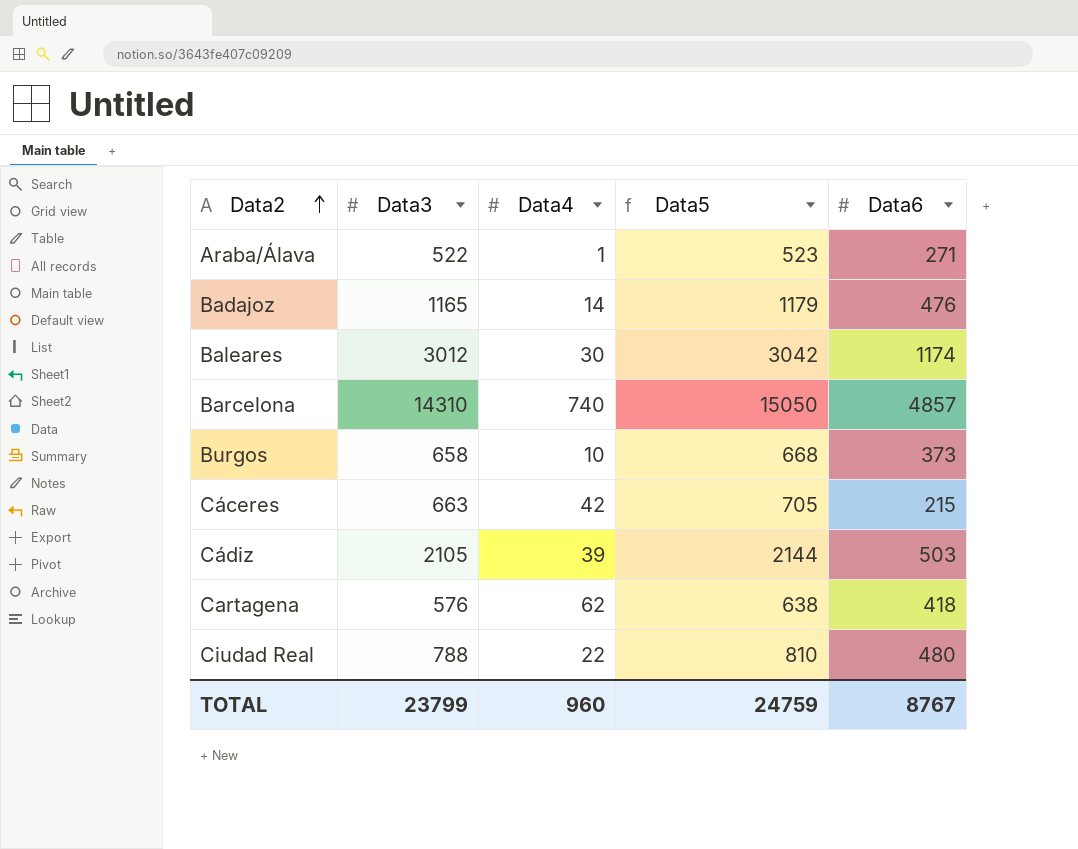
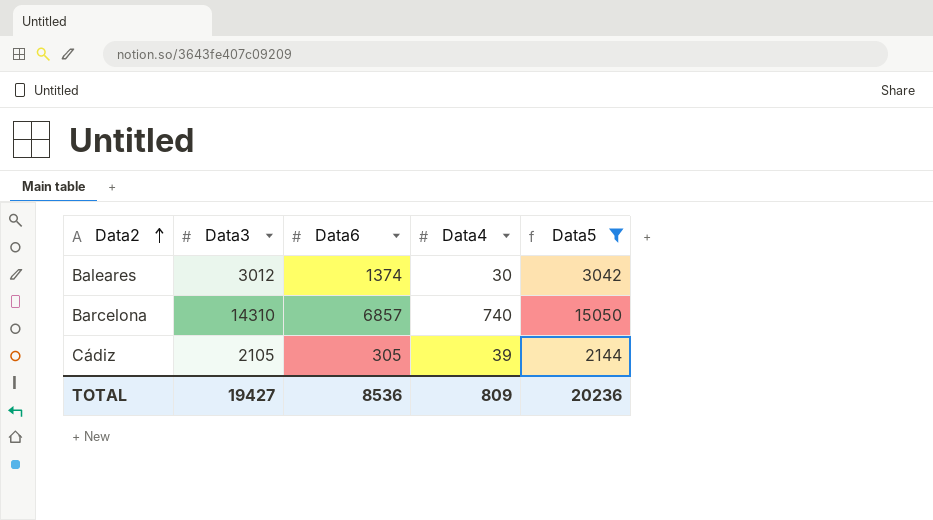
filter: none -> Data5 >= 2144
column Data6 | position: 5 -> 3
Baleares | Data6: 1174 -> 1374
Barcelona | Data6: 4857 -> 6857
Cádiz | Data6: 503 -> 305
TOTAL | Data3: 23799 -> 19427
TOTAL | Data6: 8767 -> 8536
TOTAL | Data4: 960 -> 809
TOTAL | Data5: 24759 -> 20236

